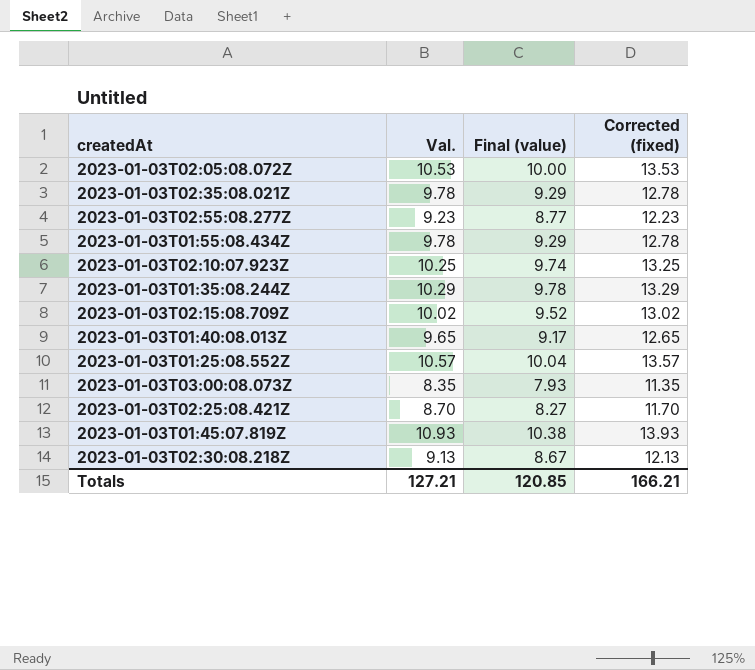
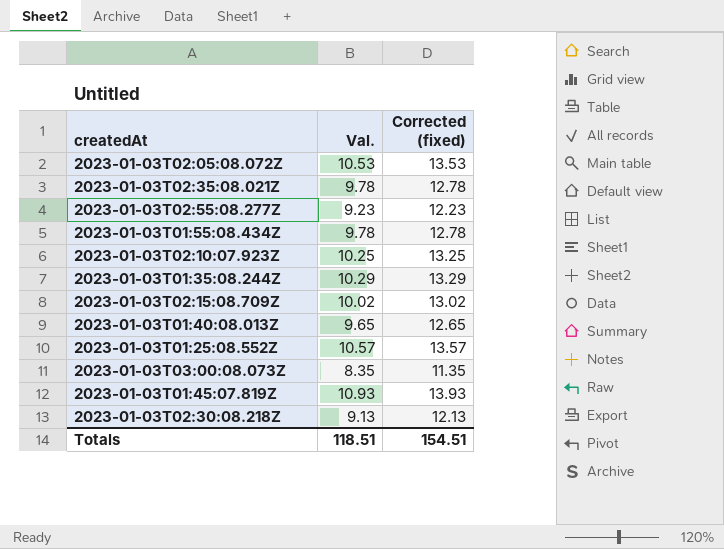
column Final (value) | formula: [Val.] * 0.95 -> none
row 2023-01-03T02:25:08.421Z: 8.70 | 8.27 | 11.70 -> none
Totals | Val.: 127.21 -> 118.51
Totals | Corrected (fixed): 166.21 -> 154.51

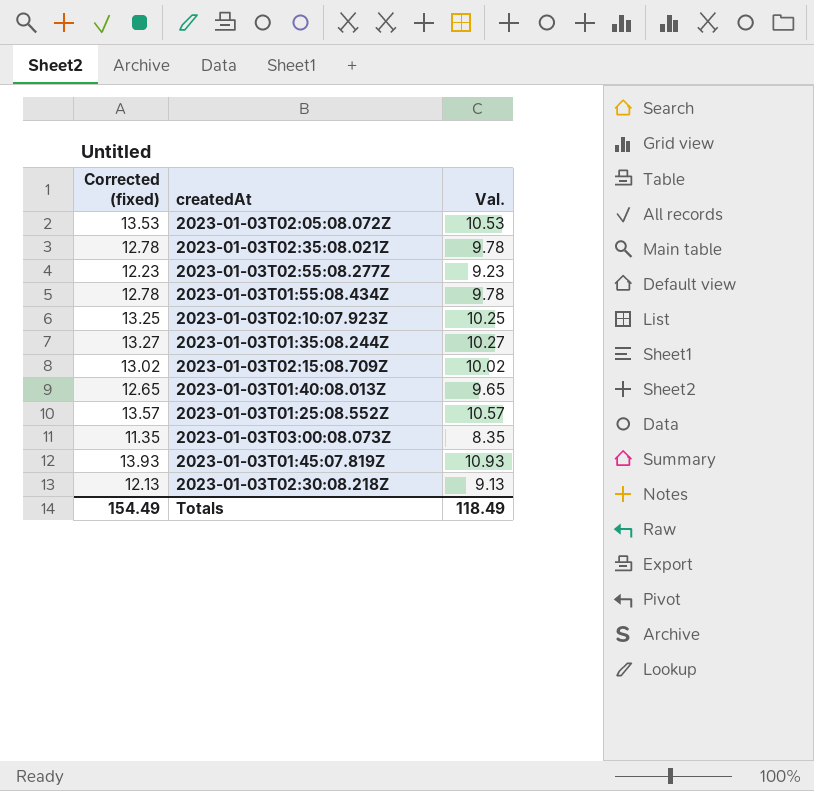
column Corrected (fixed) | position: 3 -> 1
2023-01-03T01:35:08.244Z | Corrected (fixed): 13.29 -> 13.27
2023-01-03T01:35:08.244Z | Val.: 10.29 -> 10.27
Totals | Corrected (fixed): 154.51 -> 154.49
Totals | Val.: 118.51 -> 118.49

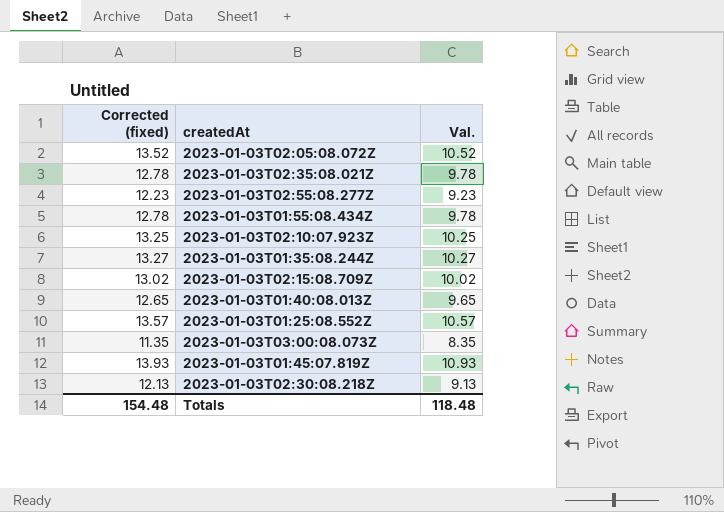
2023-01-03T02:05:08.072Z | Corrected (fixed): 13.53 -> 13.52
2023-01-03T02:05:08.072Z | Val.: 10.53 -> 10.52
Totals | Corrected (fixed): 154.49 -> 154.48
Totals | Val.: 118.49 -> 118.48

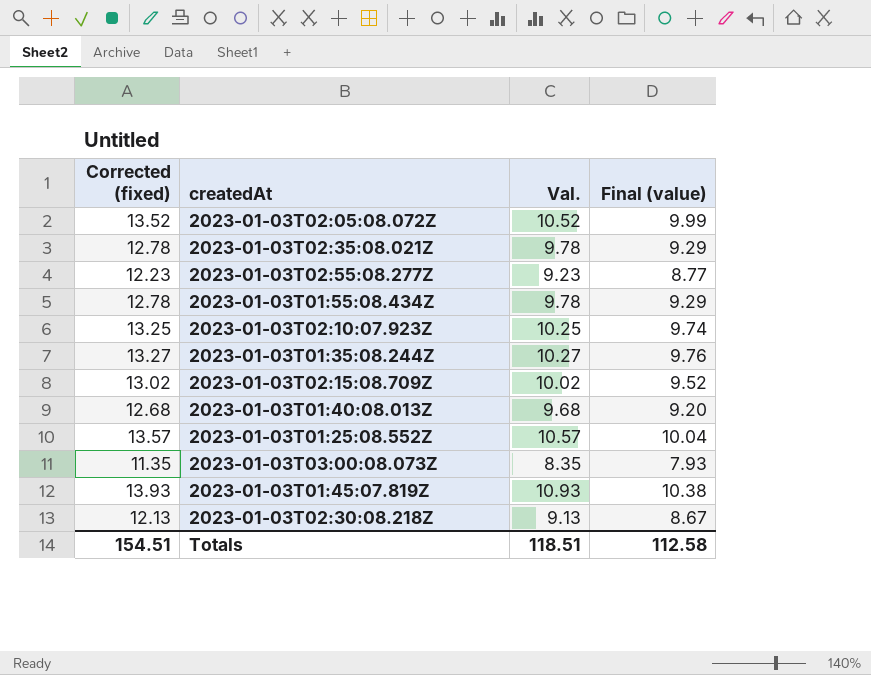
column Final (value) | formula: none -> [Val.] * 0.95
2023-01-03T01:40:08.013Z | Corrected (fixed): 12.65 -> 12.68
2023-01-03T01:40:08.013Z | Val.: 9.65 -> 9.68
Totals | Corrected (fixed): 154.48 -> 154.51
Totals | Val.: 118.48 -> 118.51

